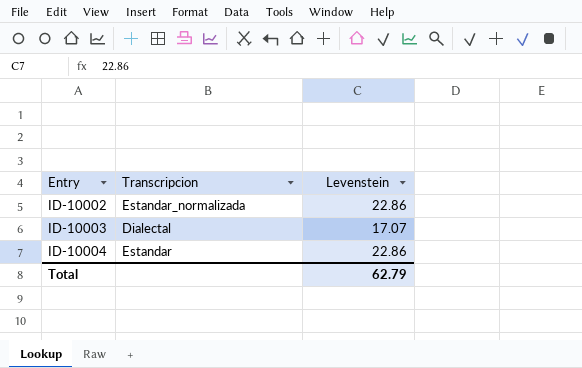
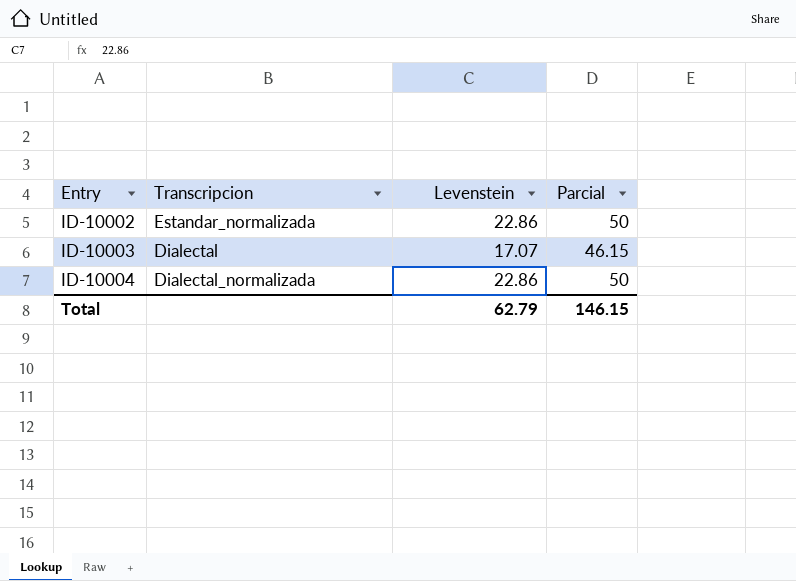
column Parcial | position: none -> 4
ID-10004 | Transcripcion: Estandar -> Dialectal_normalizada

